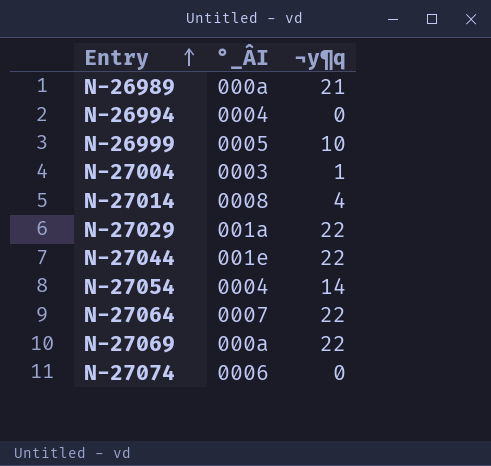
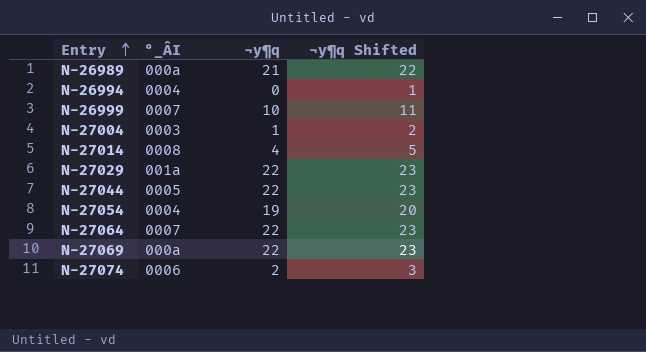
column ¬y¶q Shifted | formula: none -> [¬y¶q] + 1
N-26999 | °_ÂI: 0005 -> 0007
N-27044 | °_ÂI: 001e -> 0005
N-27054 | ¬y¶q: 14 -> 19
N-27074 | ¬y¶q: 0 -> 2

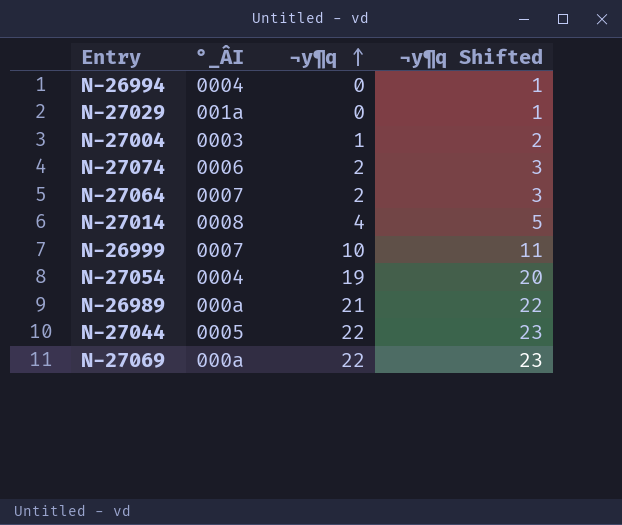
row order: Entry ascending -> ¬y¶q ascending
N-27029 | ¬y¶q: 22 -> 0
N-27029 | ¬y¶q Shifted: 23 -> 1
N-27064 | ¬y¶q: 22 -> 2
N-27064 | ¬y¶q Shifted: 23 -> 3

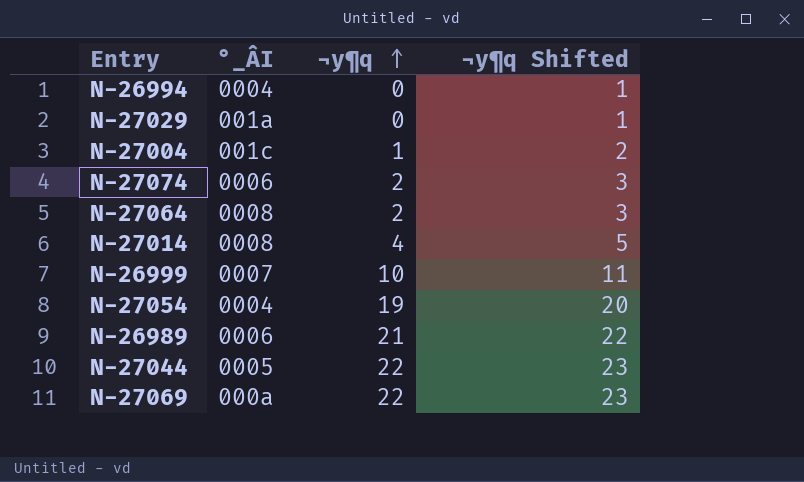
N-27004 | °_ÂI: 0003 -> 001c
N-27064 | °_ÂI: 0007 -> 0008
N-26989 | °_ÂI: 000a -> 0006

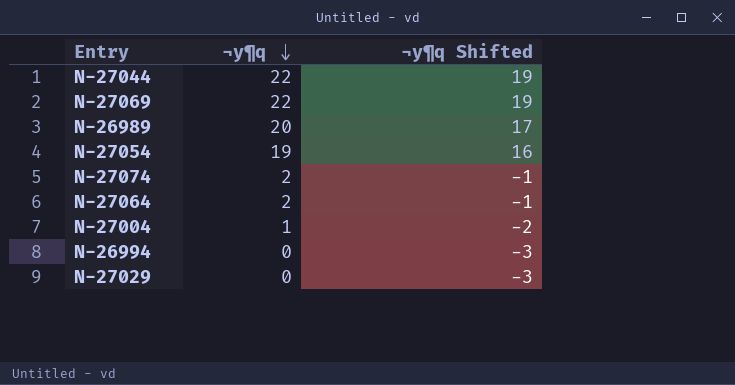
row order: ¬y¶q ascending -> ¬y¶q descending
column °_ÂI | position: 2 -> none
column ¬y¶q Shifted | formula: [¬y¶q] + 1 -> [¬y¶q] - 3
row N-27014: 0008 | 4 | 5 -> none
row N-26999: 0007 | 10 | 11 -> none
N-26989 | ¬y¶q: 21 -> 20

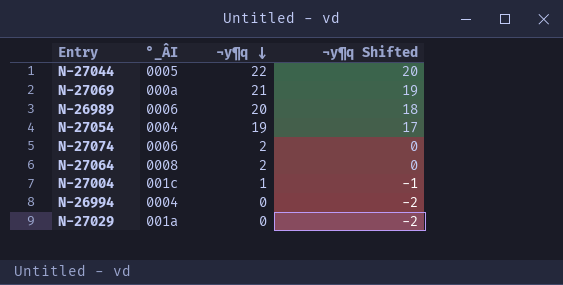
column °_ÂI | position: none -> 2
column ¬y¶q Shifted | formula: [¬y¶q] - 3 -> [¬y¶q] - 2
N-27069 | ¬y¶q: 22 -> 21

